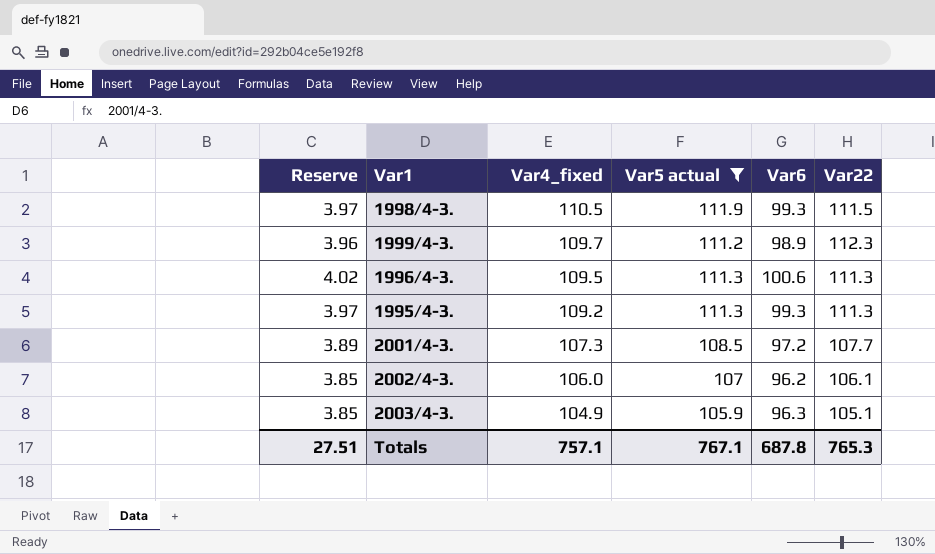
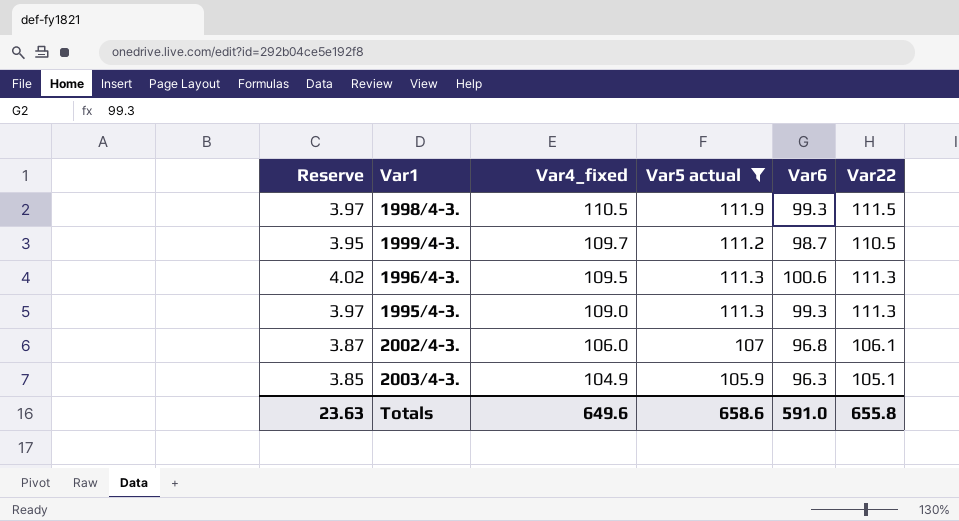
row 2001/4-3.: 3.89 | 107.3 | 108.5 | 97.2 | 107.7 -> none
1999/4-3. | Reserve: 3.96 -> 3.95
1999/4-3. | Var6: 98.9 -> 98.7
1999/4-3. | Var22: 112.3 -> 110.5
1995/4-3. | Var4_fixed: 109.2 -> 109.0
2002/4-3. | Reserve: 3.85 -> 3.87
2002/4-3. | Var6: 96.2 -> 96.8
Totals | Reserve: 27.51 -> 23.63
Totals | Var4_fixed: 757.1 -> 649.6
Totals | Var5 actual: 767.1 -> 658.6
Totals | Var6: 687.8 -> 591.0
Totals | Var22: 765.3 -> 655.8

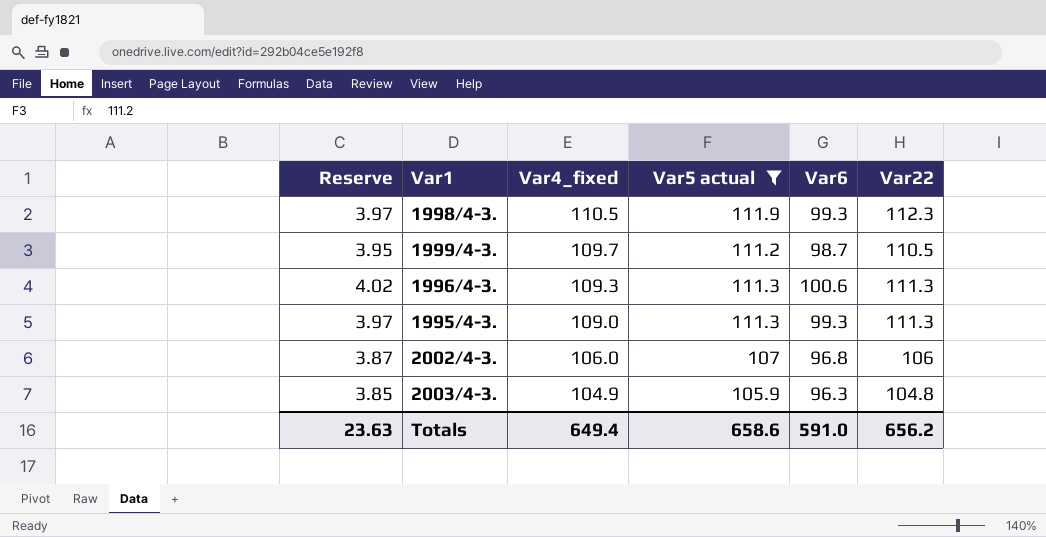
1998/4-3. | Var22: 111.5 -> 112.3
1996/4-3. | Var4_fixed: 109.5 -> 109.3
2002/4-3. | Var22: 106.1 -> 106
2003/4-3. | Var22: 105.1 -> 104.8
Totals | Var4_fixed: 649.6 -> 649.4
Totals | Var22: 655.8 -> 656.2

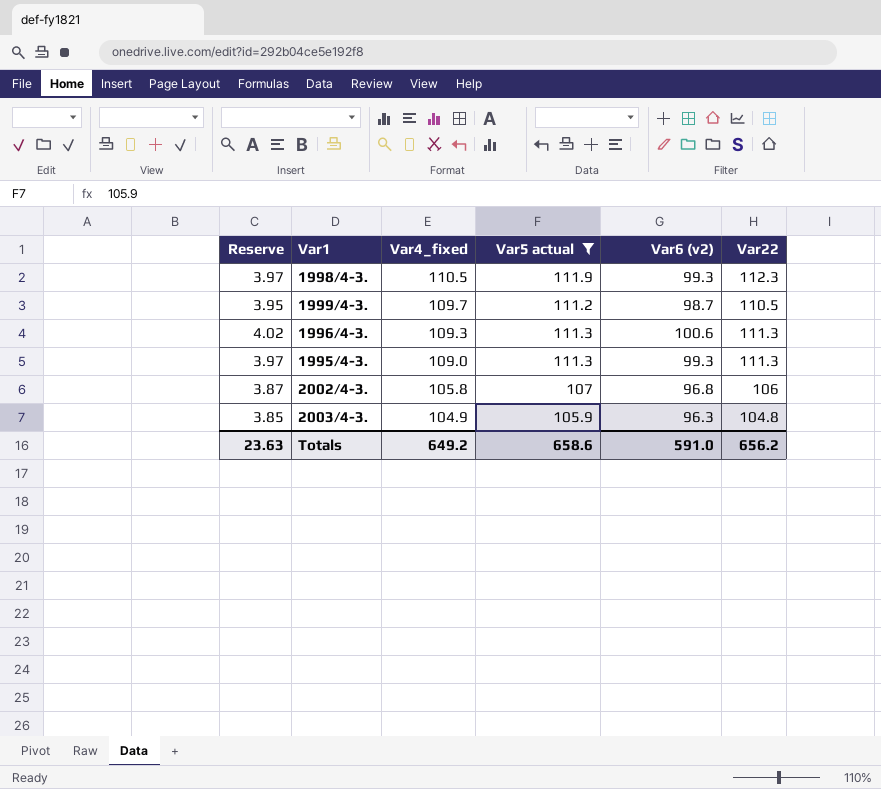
column name: Var6 -> Var6 (v2)
2002/4-3. | Var4_fixed: 106.0 -> 105.8
Totals | Var4_fixed: 649.4 -> 649.2

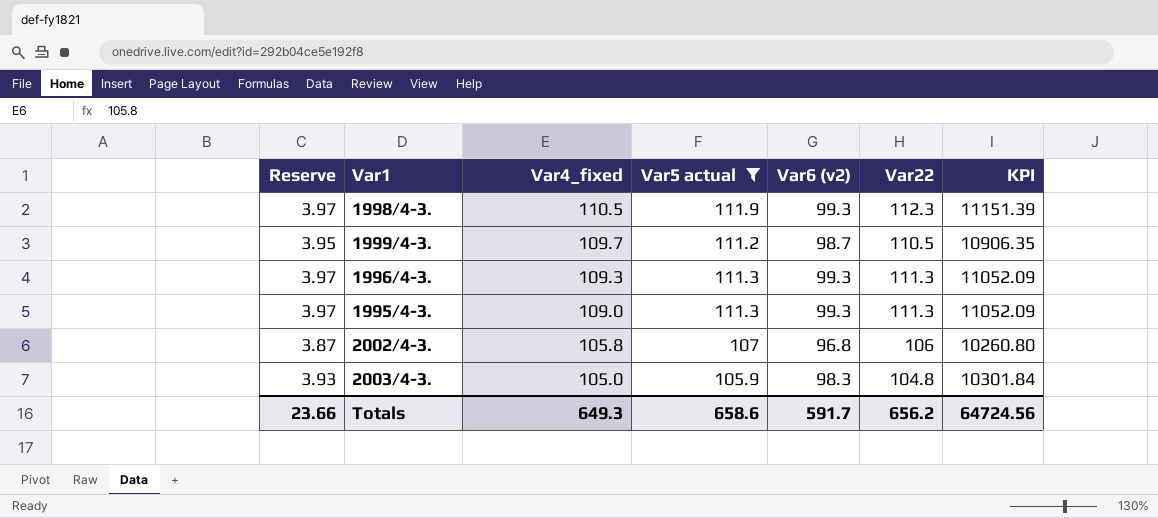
column KPI | formula: none -> [Var6 (v2)] * [Var22]
1996/4-3. | Reserve: 4.02 -> 3.97
1996/4-3. | Var6 (v2): 100.6 -> 99.3
2003/4-3. | Reserve: 3.85 -> 3.93
2003/4-3. | Var4_fixed: 104.9 -> 105.0
2003/4-3. | Var6 (v2): 96.3 -> 98.3
Totals | Reserve: 23.63 -> 23.66
Totals | Var4_fixed: 649.2 -> 649.3
Totals | Var6 (v2): 591.0 -> 591.7

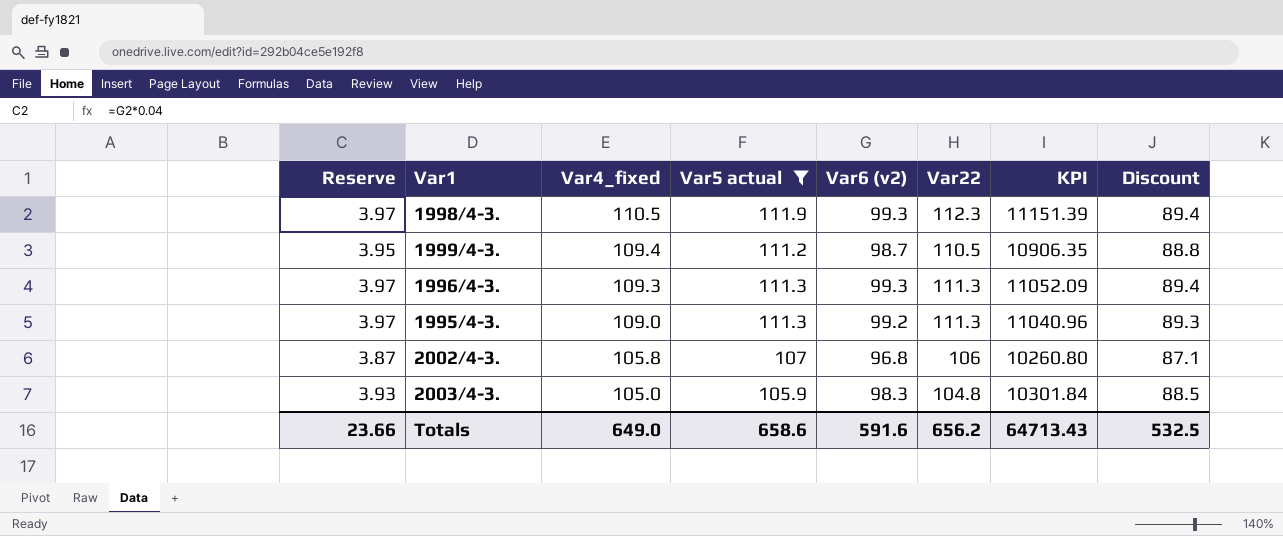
column Discount | formula: none -> [Var6 (v2)] * 0.9
1999/4-3. | Var4_fixed: 109.7 -> 109.4
1995/4-3. | Var6 (v2): 99.3 -> 99.2
1995/4-3. | KPI: 11052.09 -> 11040.96
Totals | Var4_fixed: 649.3 -> 649.0
Totals | Var6 (v2): 591.7 -> 591.6
Totals | KPI: 64724.56 -> 64713.43

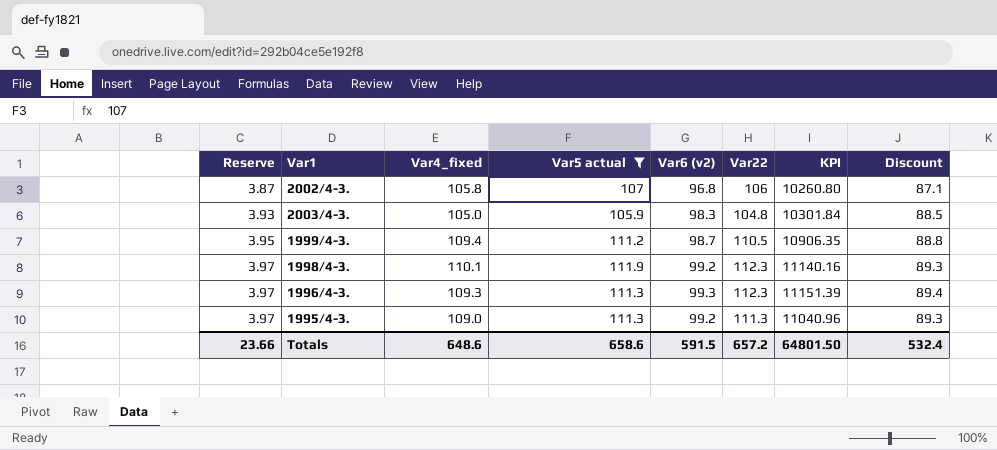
row order: Var4_fixed descending -> Reserve ascending
1998/4-3. | Var4_fixed: 110.5 -> 110.1
1998/4-3. | Var6 (v2): 99.3 -> 99.2
1998/4-3. | KPI: 11151.39 -> 11140.16
1998/4-3. | Discount: 89.4 -> 89.3
1996/4-3. | Var22: 111.3 -> 112.3
1996/4-3. | KPI: 11052.09 -> 11151.39
Totals | Var4_fixed: 649.0 -> 648.6
Totals | Var6 (v2): 591.6 -> 591.5
Totals | Var22: 656.2 -> 657.2
Totals | KPI: 64713.43 -> 64801.50
Totals | Discount: 532.5 -> 532.4

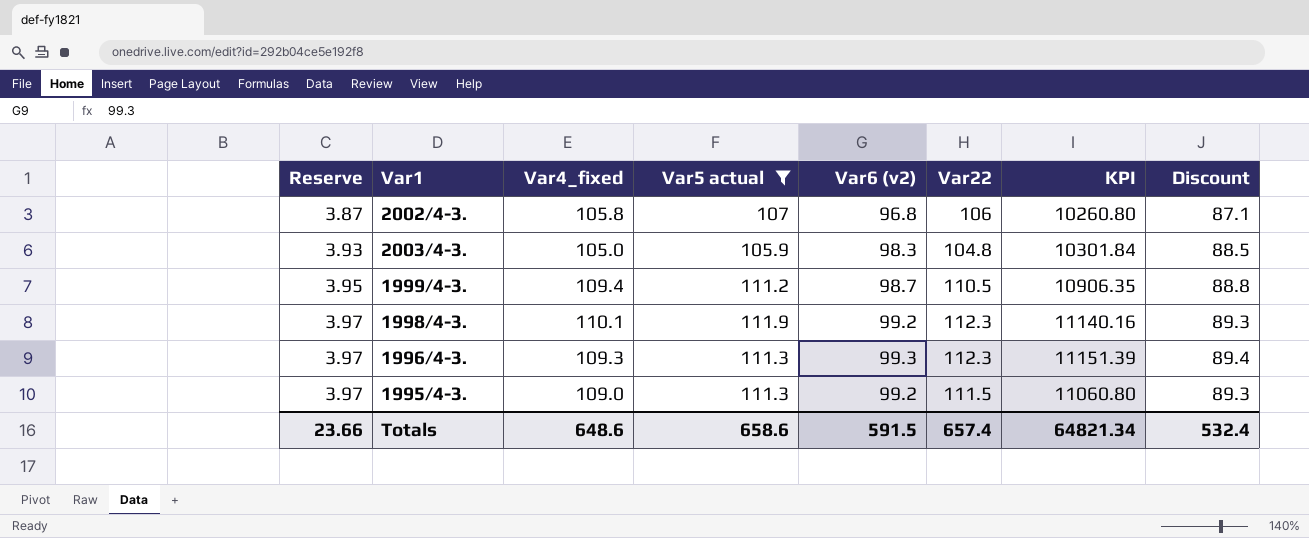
1995/4-3. | Var22: 111.3 -> 111.5
1995/4-3. | KPI: 11040.96 -> 11060.80
Totals | Var22: 657.2 -> 657.4
Totals | KPI: 64801.50 -> 64821.34

